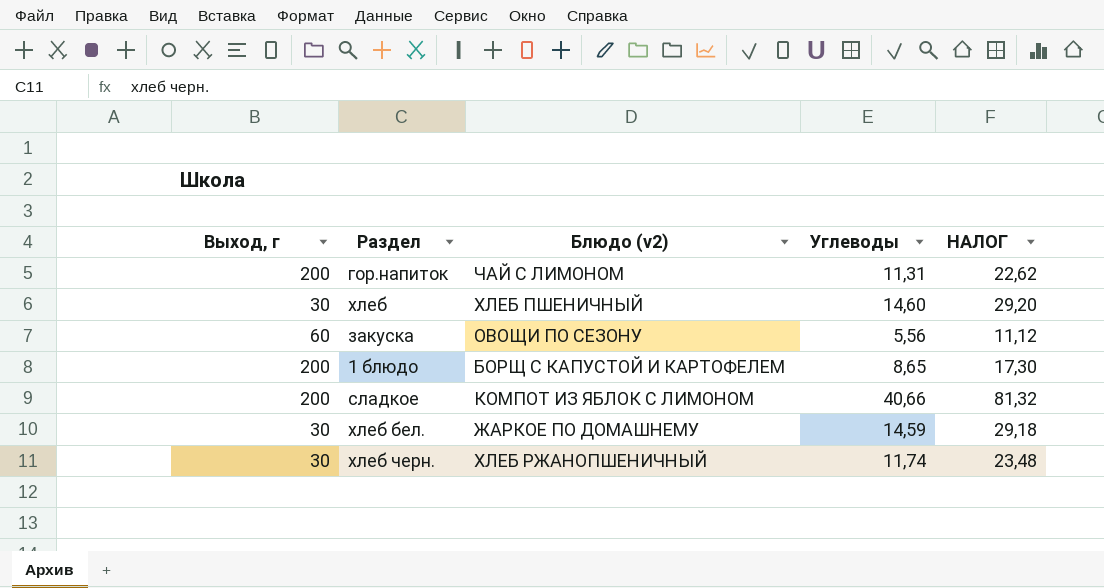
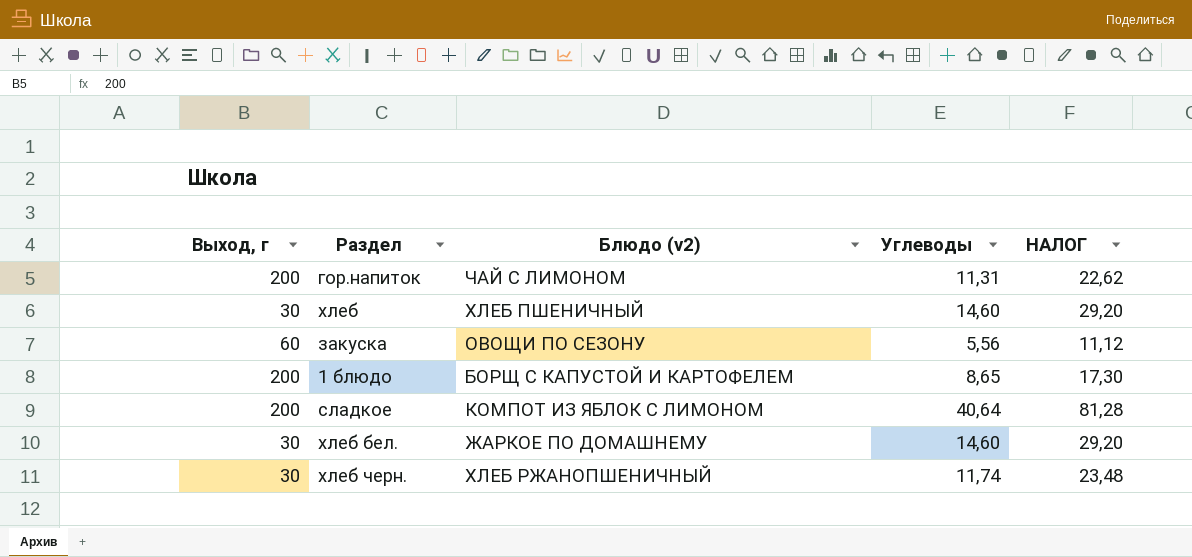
сладкое | Углеводы: 40,66 -> 40,64
сладкое | НАЛОГ: 81,32 -> 81,28
хлеб бел. | Углеводы: 14,59 -> 14,60
хлеб бел. | НАЛОГ: 29,18 -> 29,20

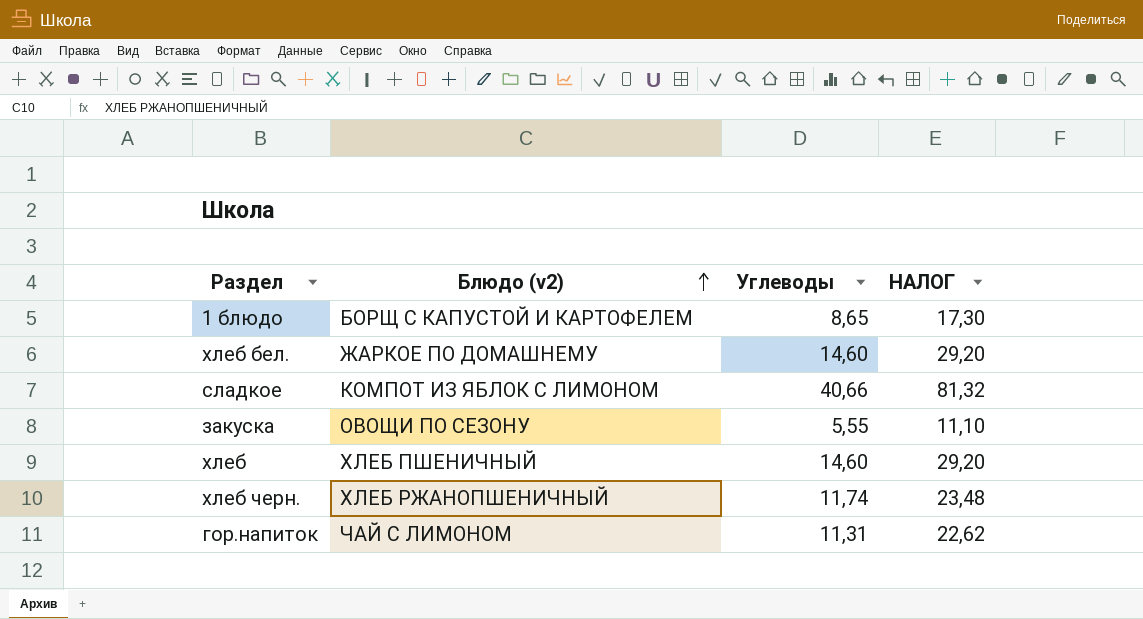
row order: none -> Блюдо (v2) ascending
column Выход, г | position: 1 -> none
сладкое | Углеводы: 40,64 -> 40,66
сладкое | НАЛОГ: 81,28 -> 81,32
закуска | Углеводы: 5,56 -> 5,55
закуска | НАЛОГ: 11,12 -> 11,10

